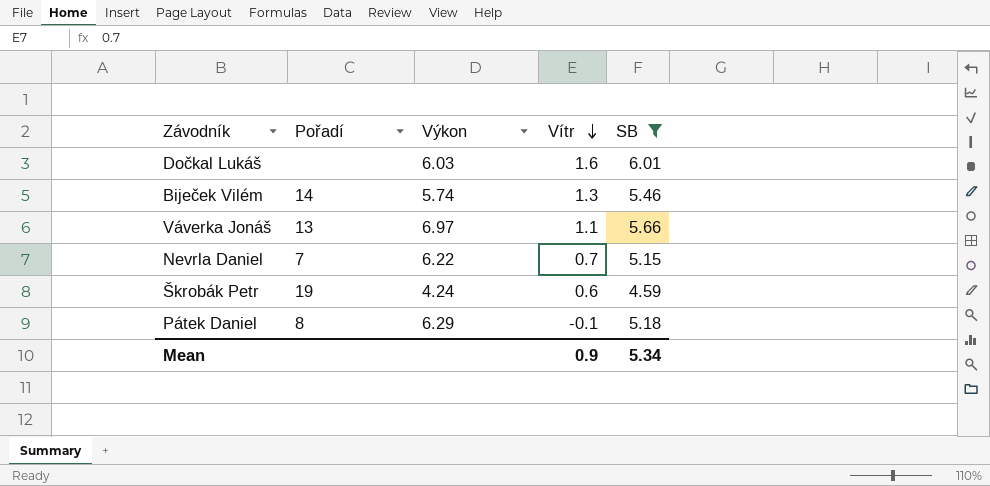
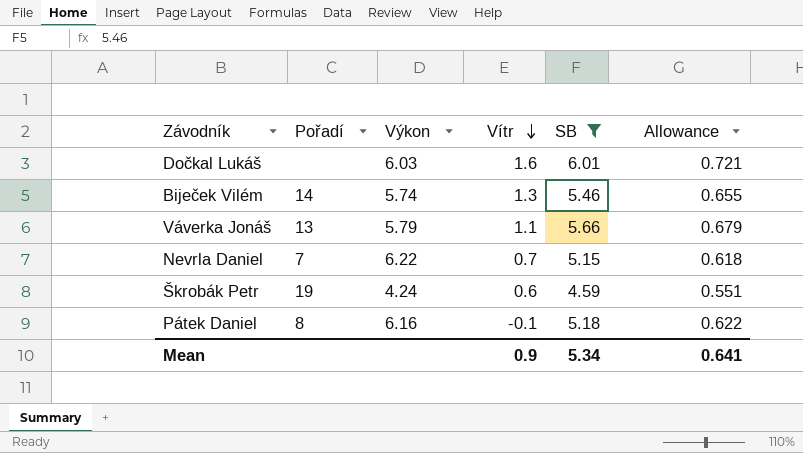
column Allowance | formula: none -> [SB] * 0.12
Váverka Jonáš | Výkon: 6.97 -> 5.79
Pátek Daniel | Výkon: 6.29 -> 6.16

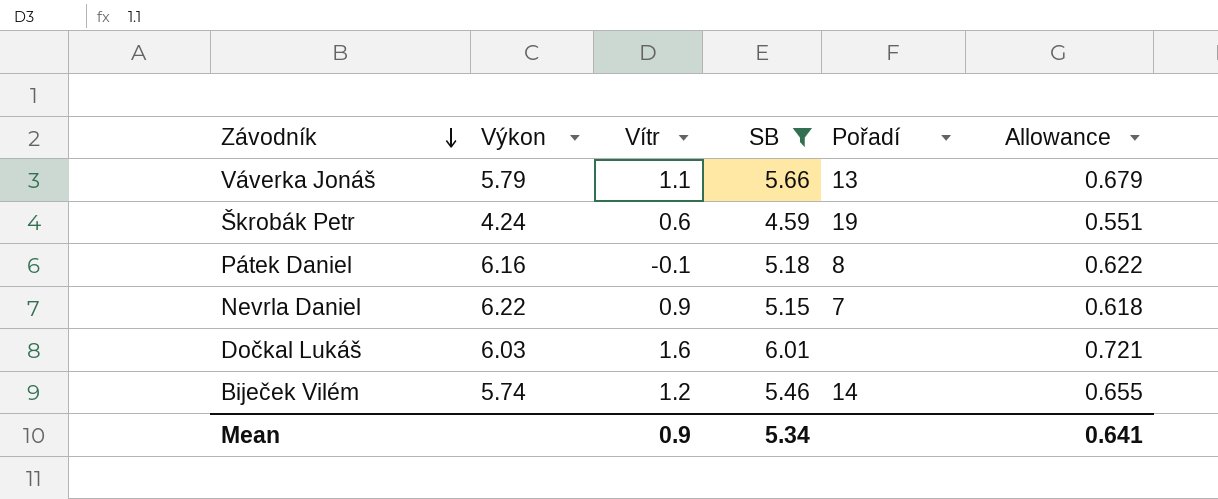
row order: Vítr descending -> Závodník descending
column Pořadí | position: 2 -> 5
Nevrla Daniel | Vítr: 0.7 -> 0.9
Biječek Vilém | Vítr: 1.3 -> 1.2

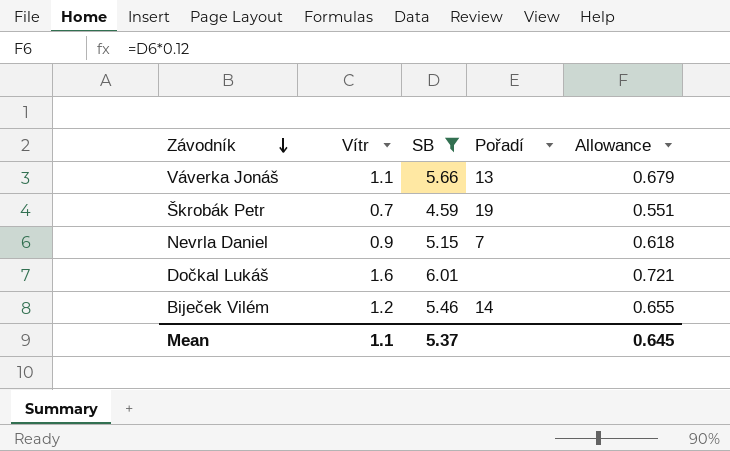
column Výkon | position: 2 -> none
row Pátek Daniel: 6.16 | -0.1 | 5.18 | 8 | 0.622 -> none
Škrobák Petr | Vítr: 0.6 -> 0.7
Mean | Vítr: 0.9 -> 1.1
Mean | SB: 5.34 -> 5.37
Mean | Allowance: 0.641 -> 0.645

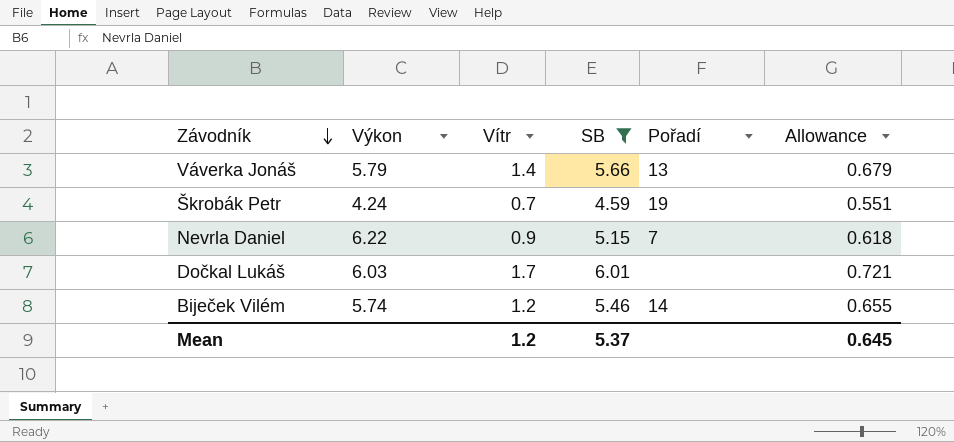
column Výkon | position: none -> 2
Váverka Jonáš | Vítr: 1.1 -> 1.4
Dočkal Lukáš | Vítr: 1.6 -> 1.7
Mean | Vítr: 1.1 -> 1.2

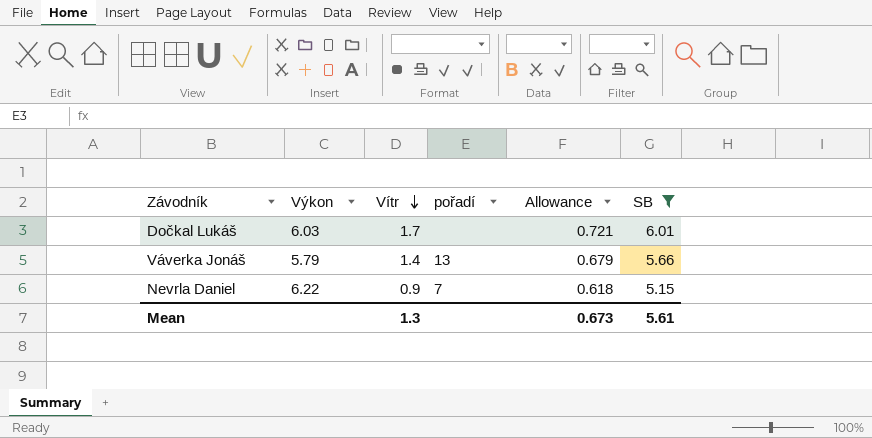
row order: Závodník descending -> Vítr descending
column name: Pořadí -> pořadí
column SB | position: 4 -> 6
row Škrobák Petr: 4.24 | 0.7 | 4.59 | 19 | 0.551 -> none
row Biječek Vilém: 5.74 | 1.2 | 5.46 | 14 | 0.655 -> none
Mean | Vítr: 1.2 -> 1.3
Mean | Allowance: 0.645 -> 0.673
Mean | SB: 5.37 -> 5.61

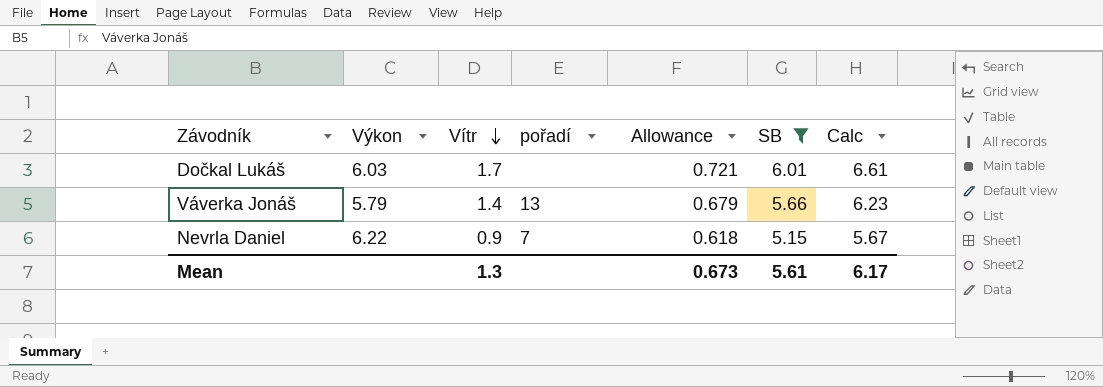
column Calc | formula: none -> [SB] * 1.1

